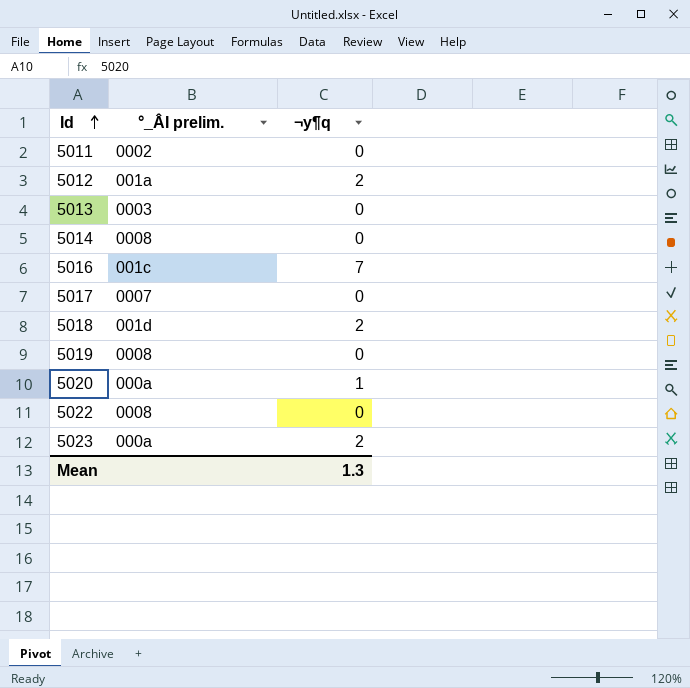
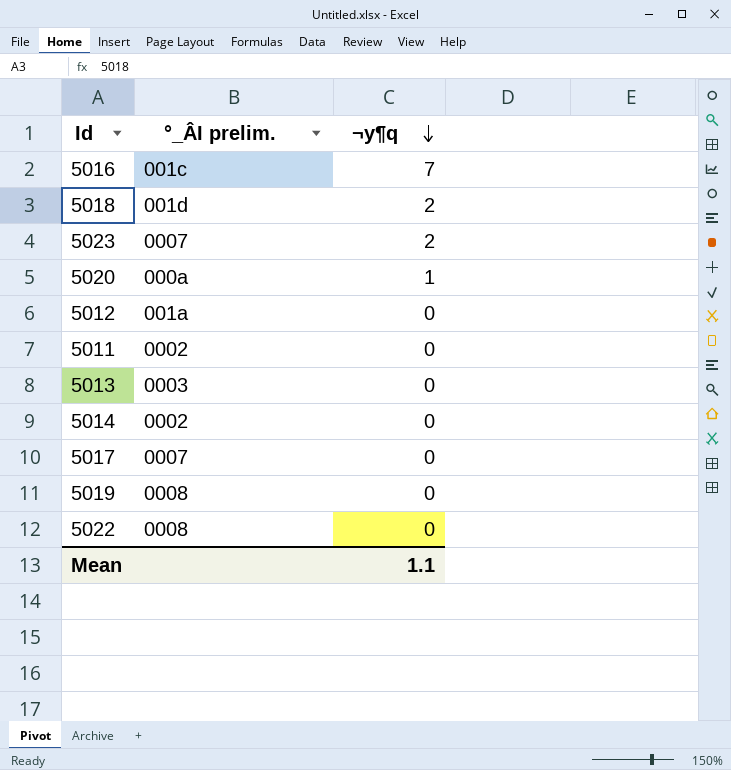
row order: Id ascending -> ¬y¶q descending
5023 | °_ÂI prelim.: 000a -> 0007
5012 | ¬y¶q: 2 -> 0
5014 | °_ÂI prelim.: 0008 -> 0002
Mean | ¬y¶q: 1.3 -> 1.1

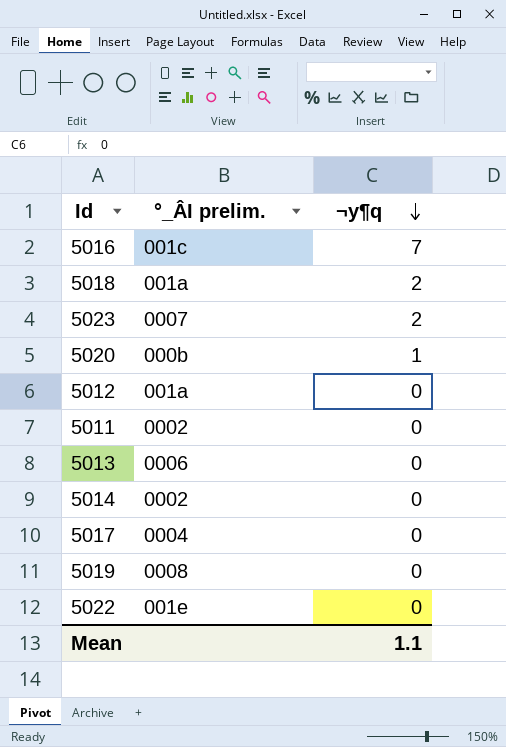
5018 | °_ÂI prelim.: 001d -> 001a
5020 | °_ÂI prelim.: 000a -> 000b
5013 | °_ÂI prelim.: 0003 -> 0006
5017 | °_ÂI prelim.: 0007 -> 0004
5022 | °_ÂI prelim.: 0008 -> 001e

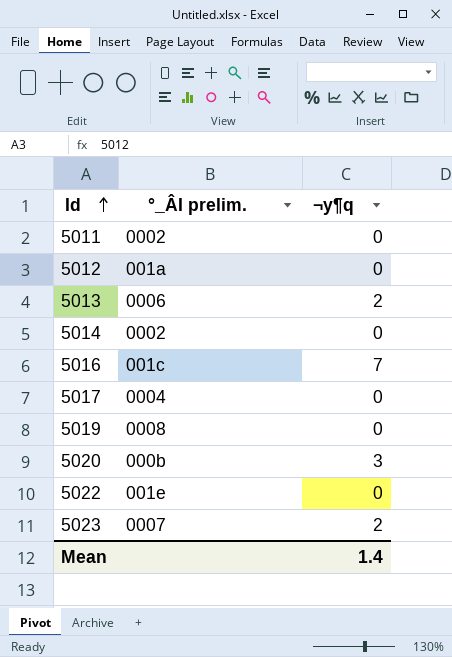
row order: ¬y¶q descending -> Id ascending
row 5018: 001a | 2 -> none
5013 | ¬y¶q: 0 -> 2
5020 | ¬y¶q: 1 -> 3
Mean | ¬y¶q: 1.1 -> 1.4

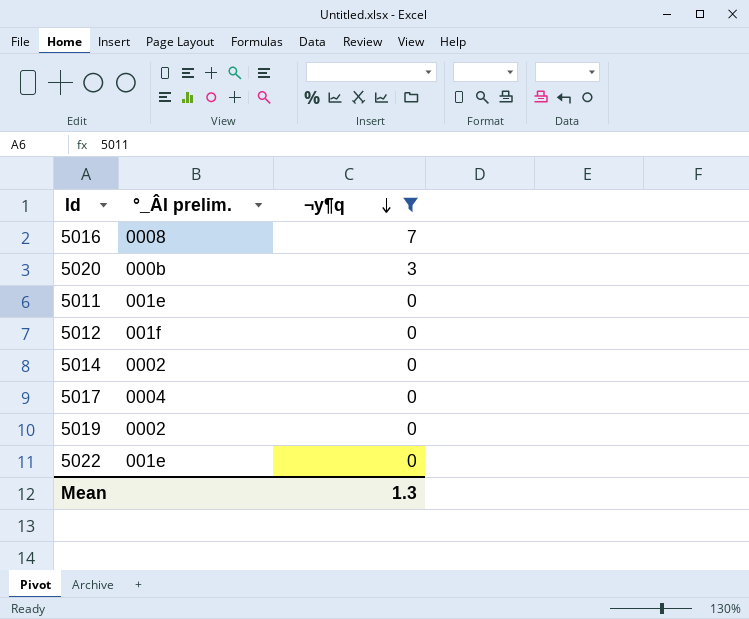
filter: none -> ¬y¶q != 2
row order: Id ascending -> ¬y¶q descending
5016 | °_ÂI prelim.: 001c -> 0008
5011 | °_ÂI prelim.: 0002 -> 001e
5012 | °_ÂI prelim.: 001a -> 001f
5019 | °_ÂI prelim.: 0008 -> 0002
Mean | ¬y¶q: 1.4 -> 1.3

